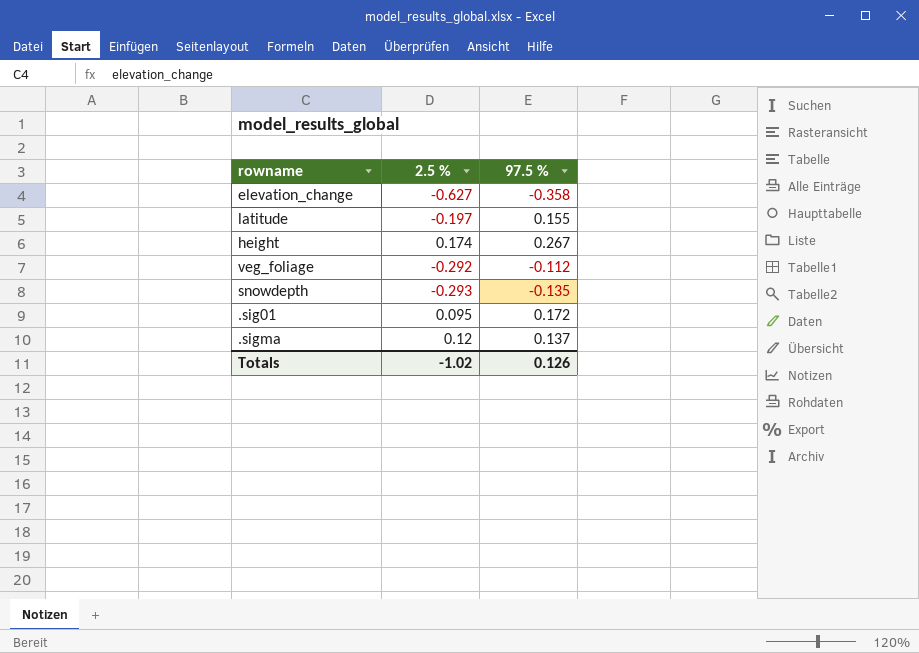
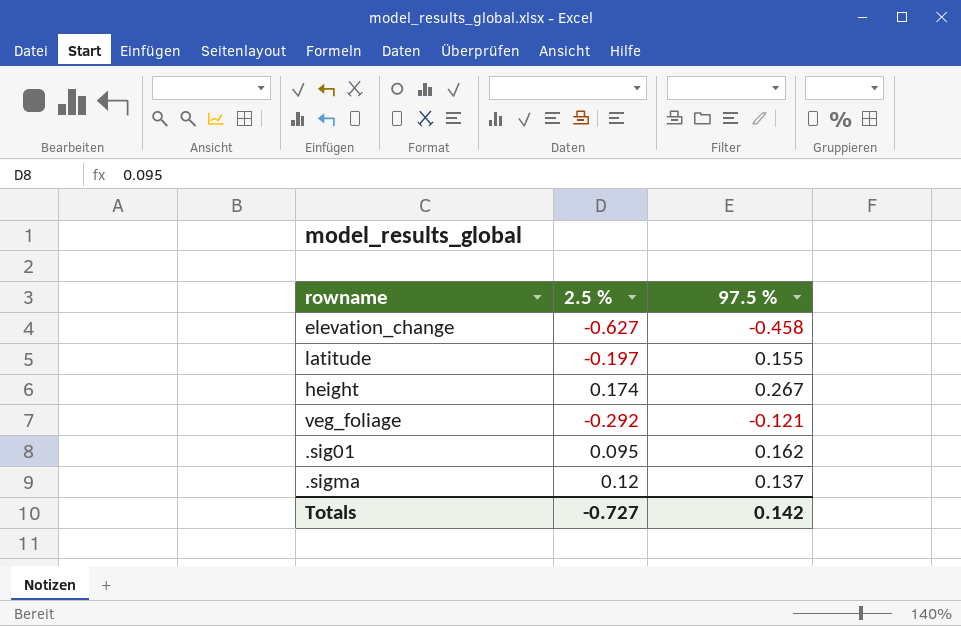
row snowdepth: -0.293 | -0.135 -> none
elevation_change | 97.5 %: -0.358 -> -0.458
veg_foliage | 97.5 %: -0.112 -> -0.121
.sig01 | 97.5 %: 0.172 -> 0.162
Totals | 2.5 %: -1.02 -> -0.727
Totals | 97.5 %: 0.126 -> 0.142

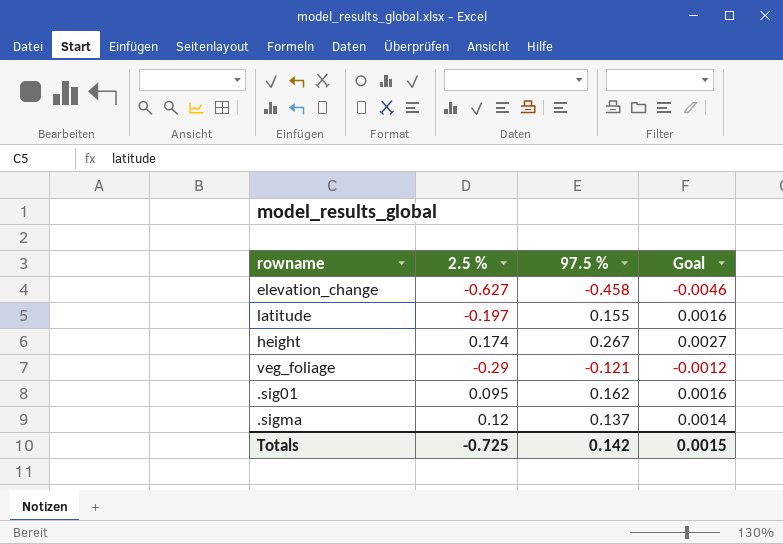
column Goal | formula: none -> [97.5 %] * 0.01
veg_foliage | 2.5 %: -0.292 -> -0.29
Totals | 2.5 %: -0.727 -> -0.725

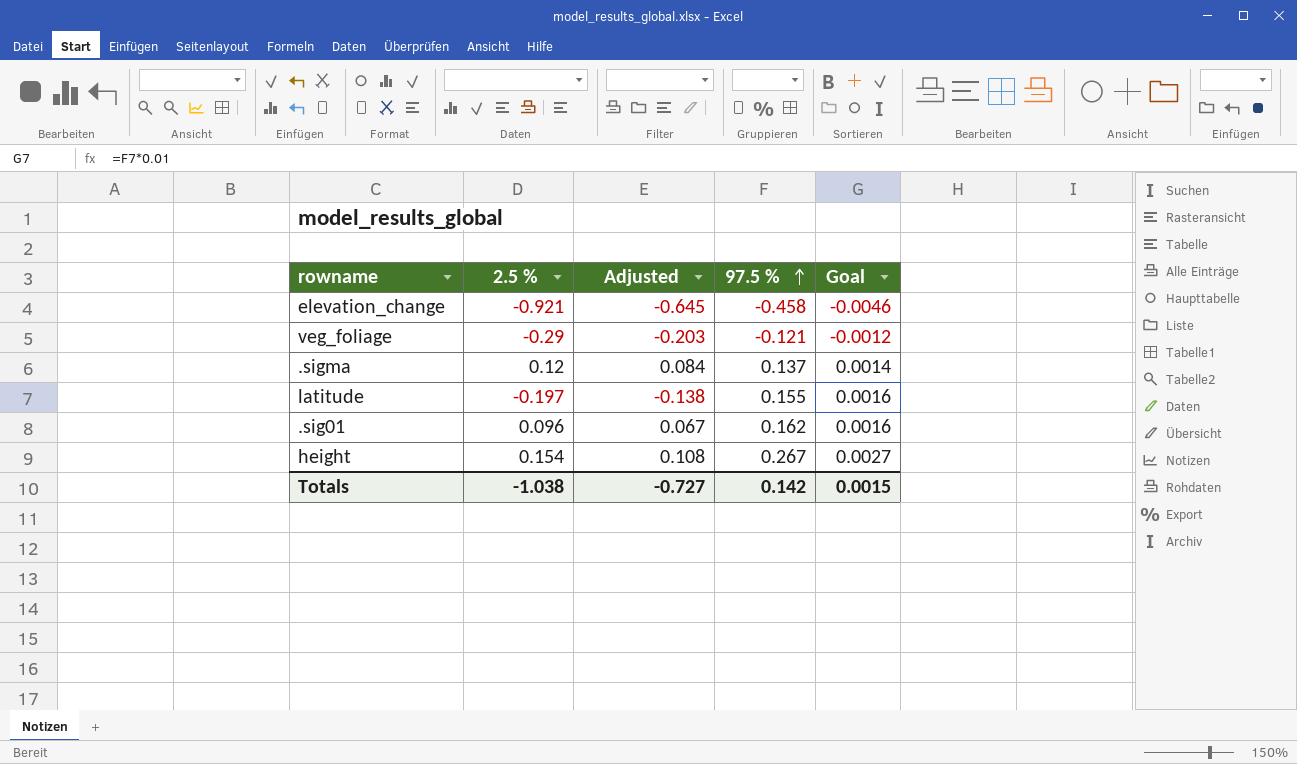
row order: none -> 97.5 % ascending
column Adjusted | formula: none -> [2.5 %] * 0.7
elevation_change | 2.5 %: -0.627 -> -0.921
.sig01 | 2.5 %: 0.095 -> 0.096
height | 2.5 %: 0.174 -> 0.154
Totals | 2.5 %: -0.725 -> -1.038

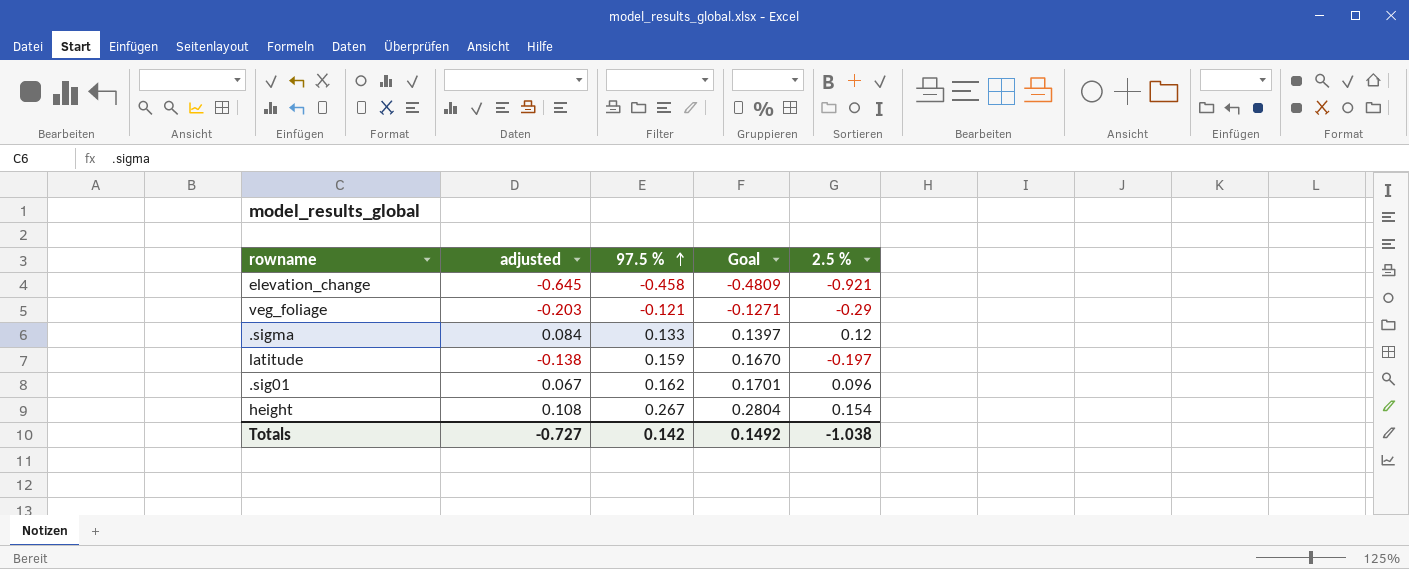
column name: Adjusted -> adjusted
column Goal | formula: [97.5 %] * 0.01 -> [97.5 %] * 1.05
column 2.5 % | position: 2 -> 5
.sigma | 97.5 %: 0.137 -> 0.133
latitude | 97.5 %: 0.155 -> 0.159
Totals | Goal: 0.0015 -> 0.1492

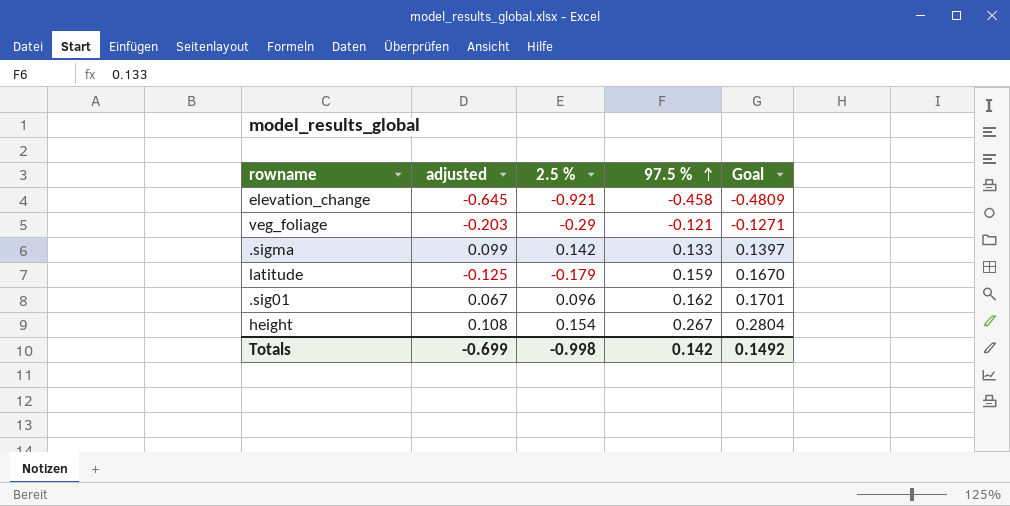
column 2.5 % | position: 5 -> 3
.sigma | adjusted: 0.084 -> 0.099
.sigma | 2.5 %: 0.12 -> 0.142
latitude | adjusted: -0.138 -> -0.125
latitude | 2.5 %: -0.197 -> -0.179
Totals | adjusted: -0.727 -> -0.699
Totals | 2.5 %: -1.038 -> -0.998

